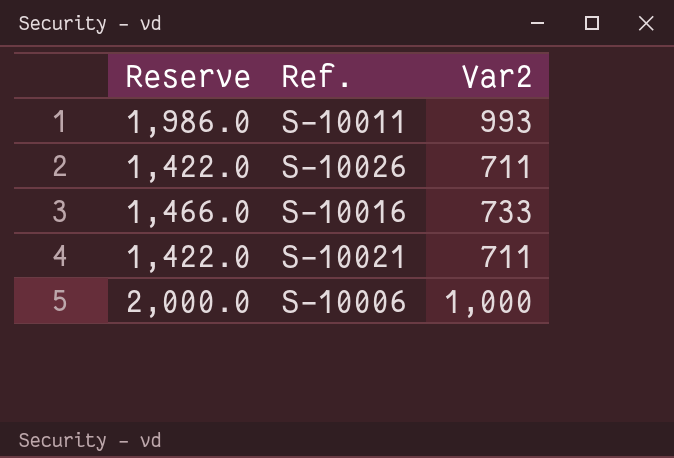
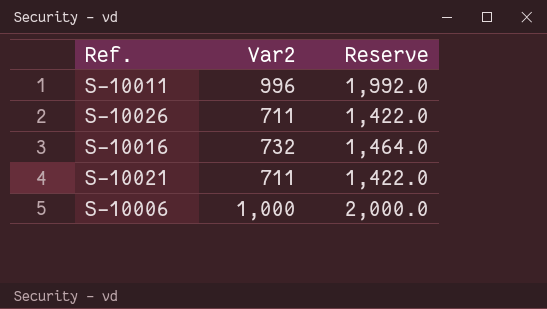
column Reserve | position: 1 -> 3
S-10011 | Var2: 993 -> 996
S-10011 | Reserve: 1,986.0 -> 1,992.0
S-10016 | Var2: 733 -> 732
S-10016 | Reserve: 1,466.0 -> 1,464.0

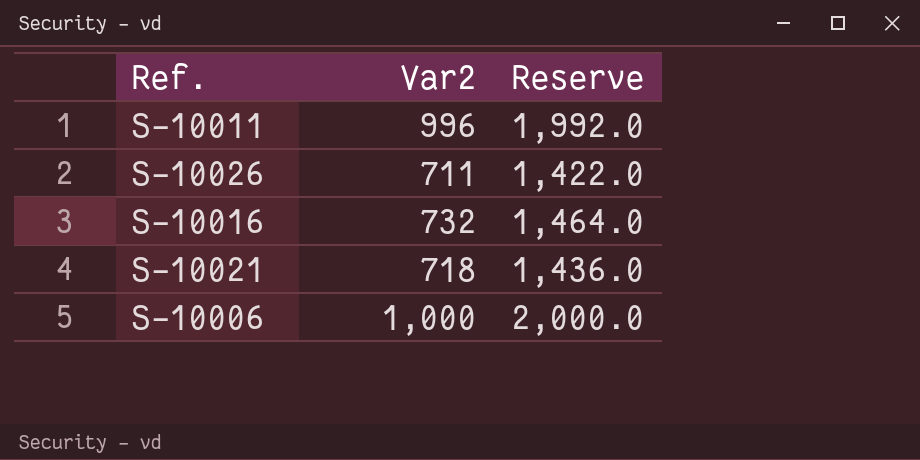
S-10021 | Var2: 711 -> 718
S-10021 | Reserve: 1,422.0 -> 1,436.0

